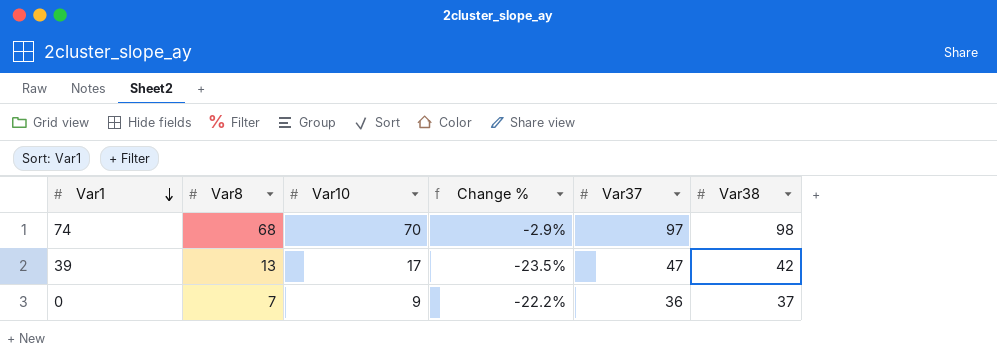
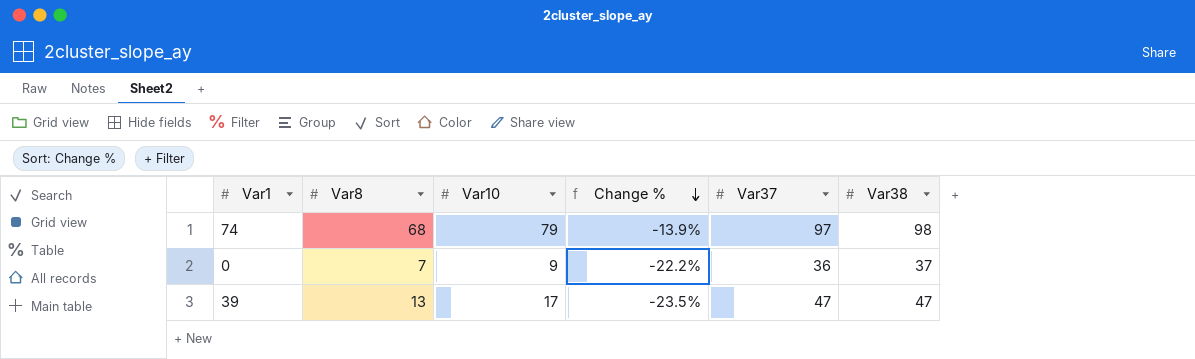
row order: Var1 descending -> Change % descending
74 | Var10: 70 -> 79
74 | Change %: -2.9% -> -13.9%
39 | Var38: 42 -> 47

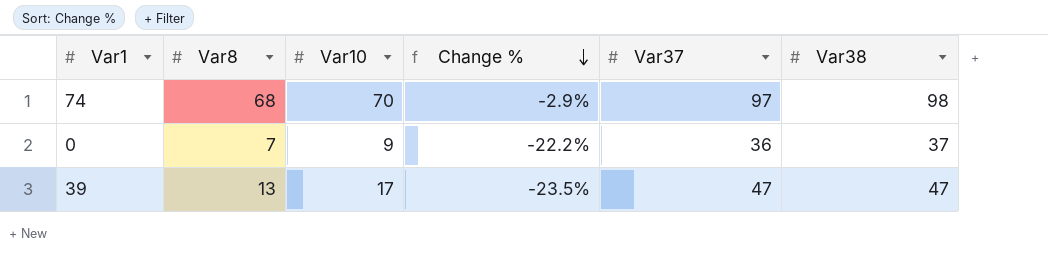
74 | Var10: 79 -> 70
74 | Change %: -13.9% -> -2.9%

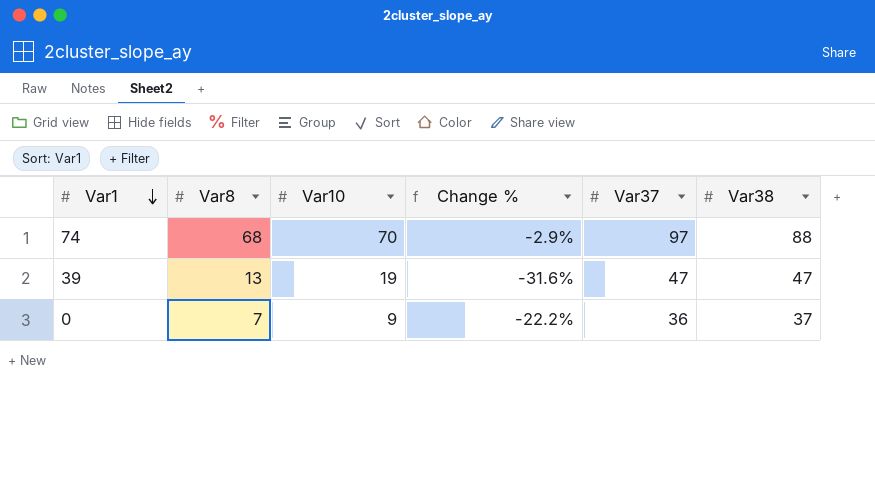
row order: Change % descending -> Var1 descending
74 | Var38: 98 -> 88
39 | Var10: 17 -> 19
39 | Change %: -23.5% -> -31.6%

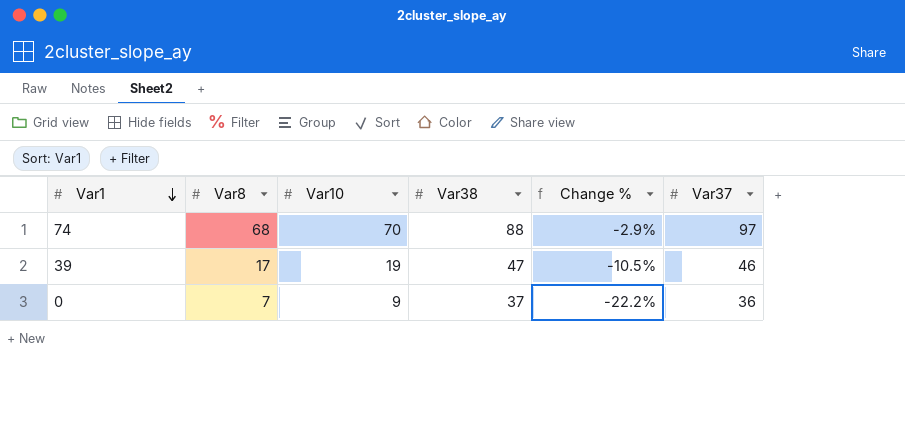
column Var38 | position: 6 -> 4
39 | Var8: 13 -> 17
39 | Change %: -31.6% -> -10.5%
39 | Var37: 47 -> 46

